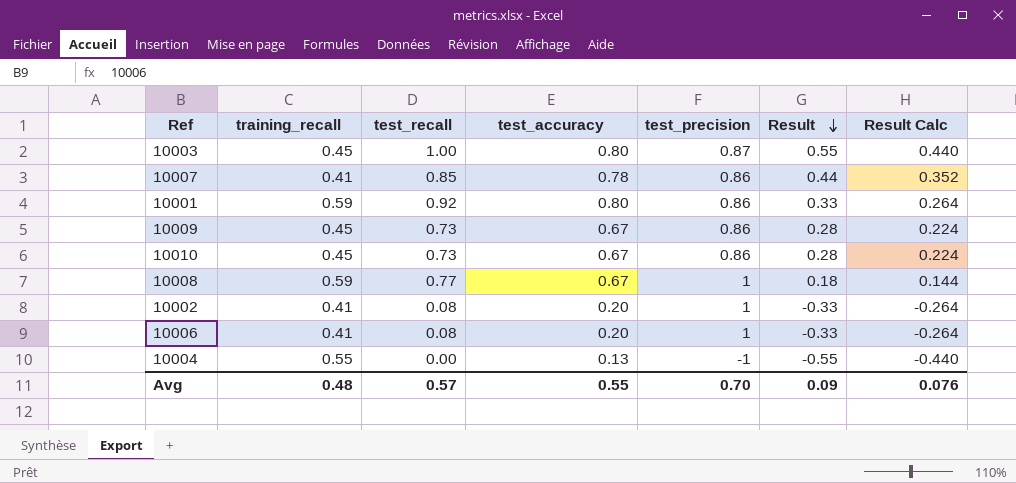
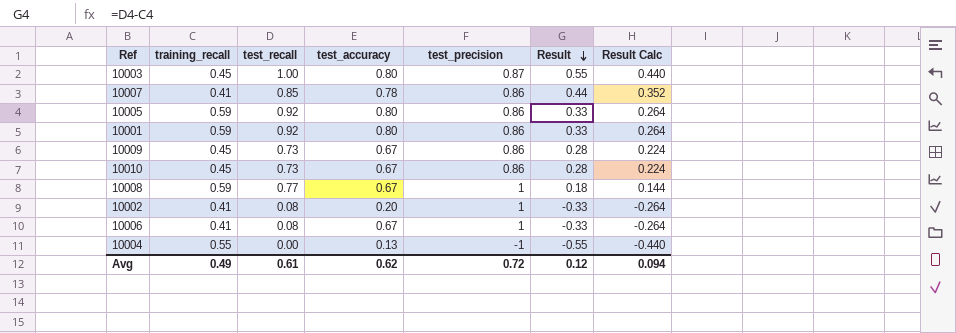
row 10005: none -> 0.59 | 0.92 | 0.80 | 0.86 | 0.33 | 0.264
10006 | test_accuracy: 0.20 -> 0.67
Avg | training_recall: 0.48 -> 0.49
Avg | test_recall: 0.57 -> 0.61
Avg | test_accuracy: 0.55 -> 0.62
Avg | test_precision: 0.70 -> 0.72
Avg | Result: 0.09 -> 0.12
Avg | Result Calc: 0.076 -> 0.094

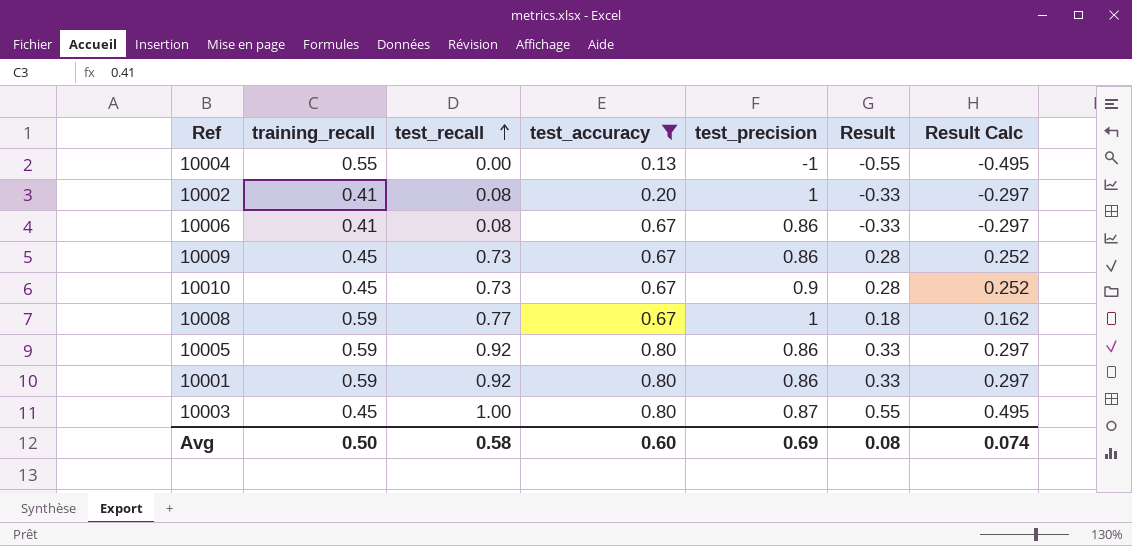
filter: none -> test_accuracy != 0.78
row order: Result descending -> test_recall ascending
column Result Calc | formula: [Result] * 0.8 -> [Result] * 0.9
10006 | test_precision: 1 -> 0.86
10010 | test_precision: 0.86 -> 0.9
Avg | training_recall: 0.49 -> 0.50
Avg | test_recall: 0.61 -> 0.58
Avg | test_accuracy: 0.62 -> 0.60
Avg | test_precision: 0.72 -> 0.69
Avg | Result: 0.12 -> 0.08
Avg | Result Calc: 0.094 -> 0.074

